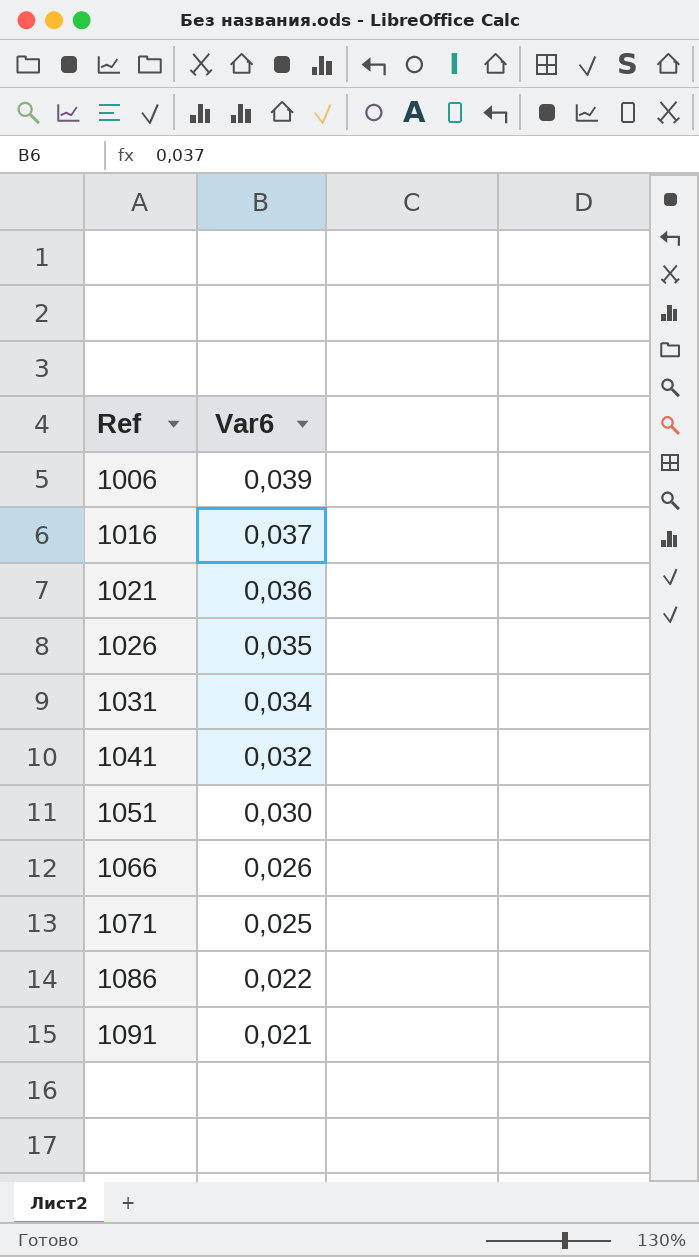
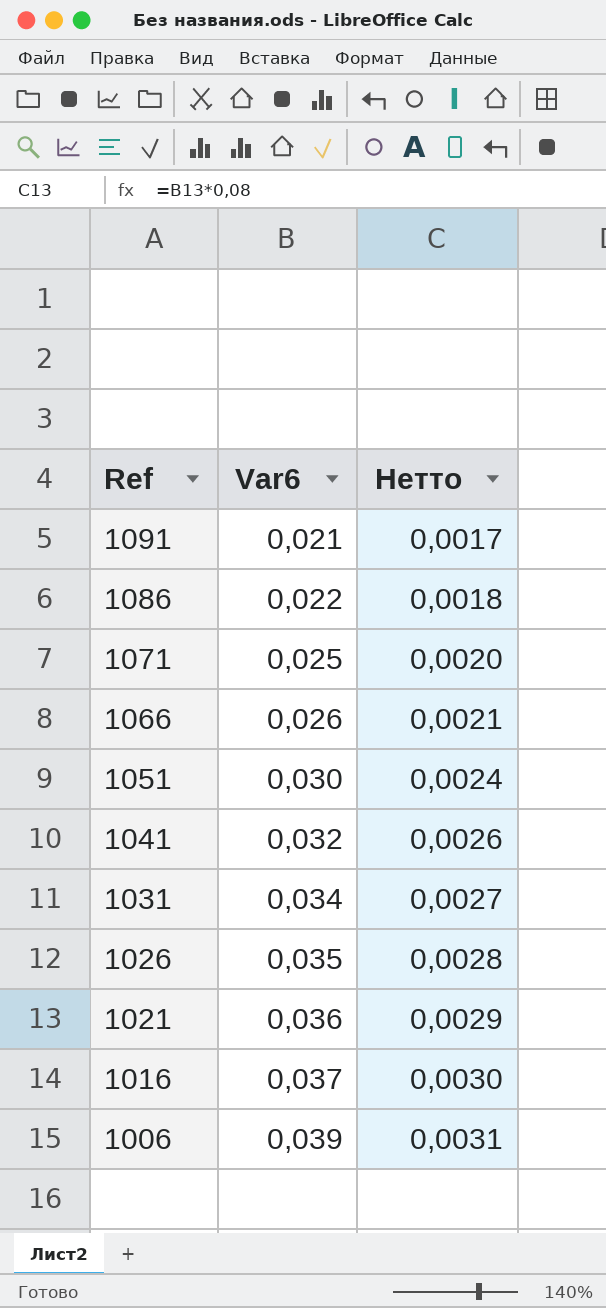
row order: Ref ascending -> Ref descending
column Нетто | formula: none -> [Var6] * 0,08

